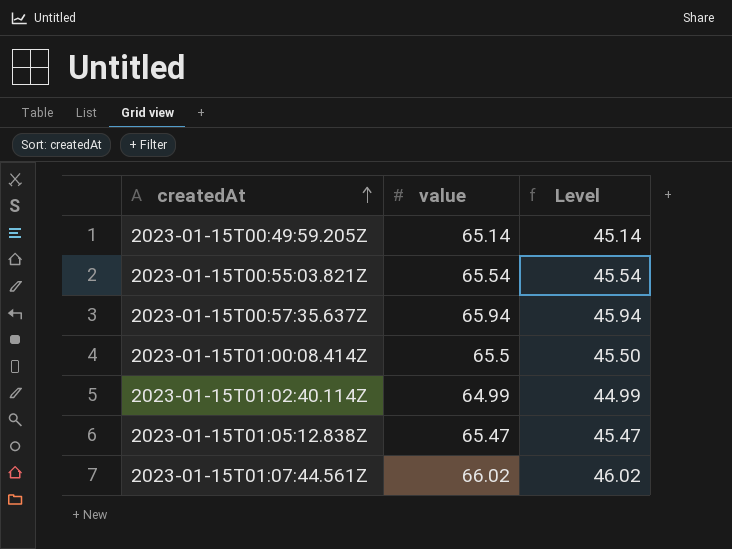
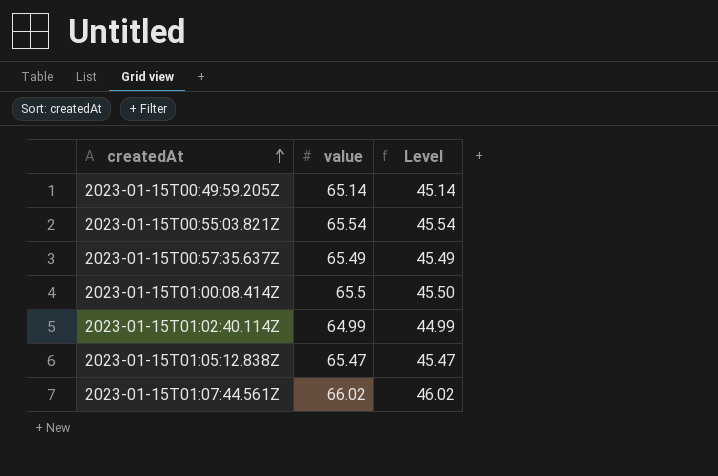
2023-01-15T00:57:35.637Z | value: 65.94 -> 65.49
2023-01-15T00:57:35.637Z | Level: 45.94 -> 45.49

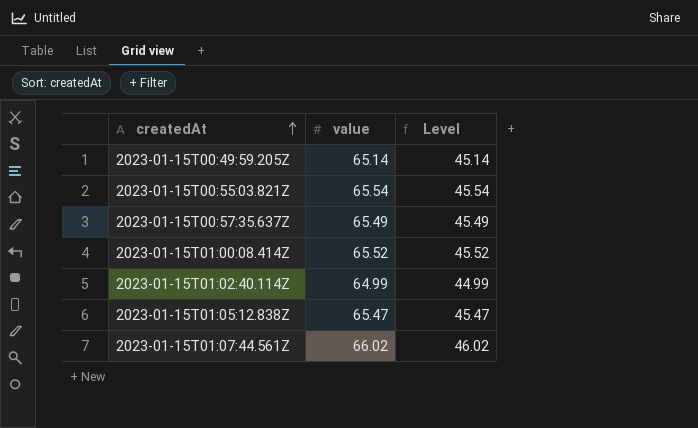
2023-01-15T01:00:08.414Z | value: 65.5 -> 65.52
2023-01-15T01:00:08.414Z | Level: 45.50 -> 45.52

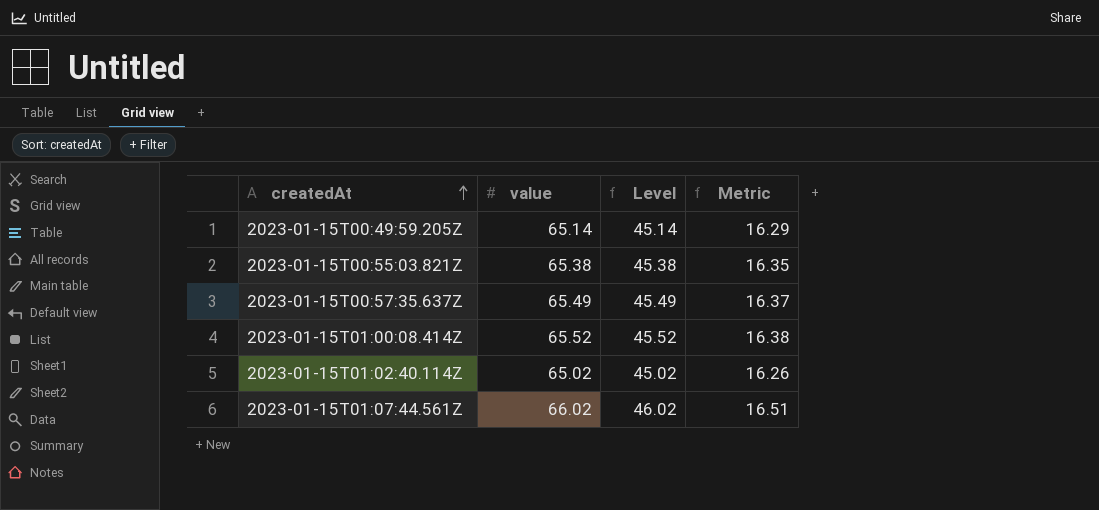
column Metric | formula: none -> [value] * 0.25
row 2023-01-15T01:05:12.838Z: 65.47 | 45.47 -> none
2023-01-15T00:55:03.821Z | value: 65.54 -> 65.38
2023-01-15T00:55:03.821Z | Level: 45.54 -> 45.38
2023-01-15T01:02:40.114Z | value: 64.99 -> 65.02
2023-01-15T01:02:40.114Z | Level: 44.99 -> 45.02

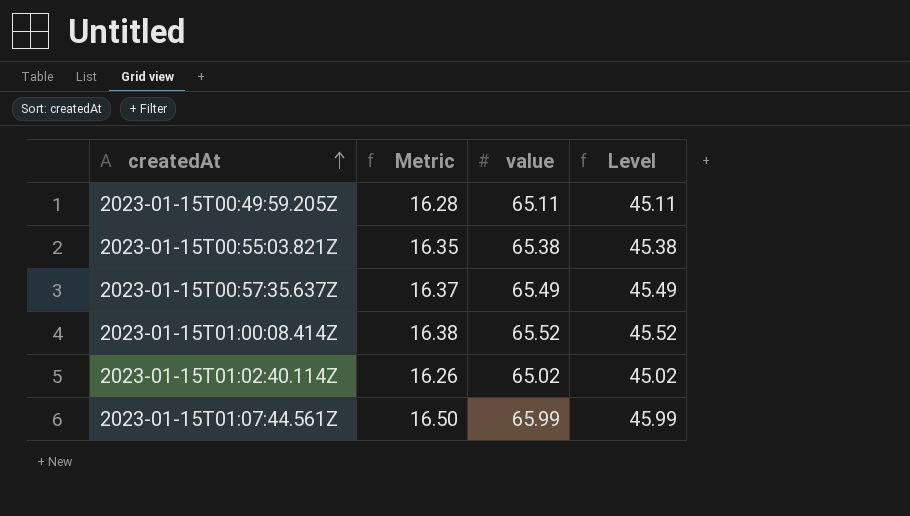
column Metric | position: 4 -> 2
2023-01-15T00:49:59.205Z | Metric: 16.29 -> 16.28
2023-01-15T00:49:59.205Z | value: 65.14 -> 65.11
2023-01-15T00:49:59.205Z | Level: 45.14 -> 45.11
2023-01-15T01:07:44.561Z | Metric: 16.51 -> 16.50
2023-01-15T01:07:44.561Z | value: 66.02 -> 65.99
2023-01-15T01:07:44.561Z | Level: 46.02 -> 45.99

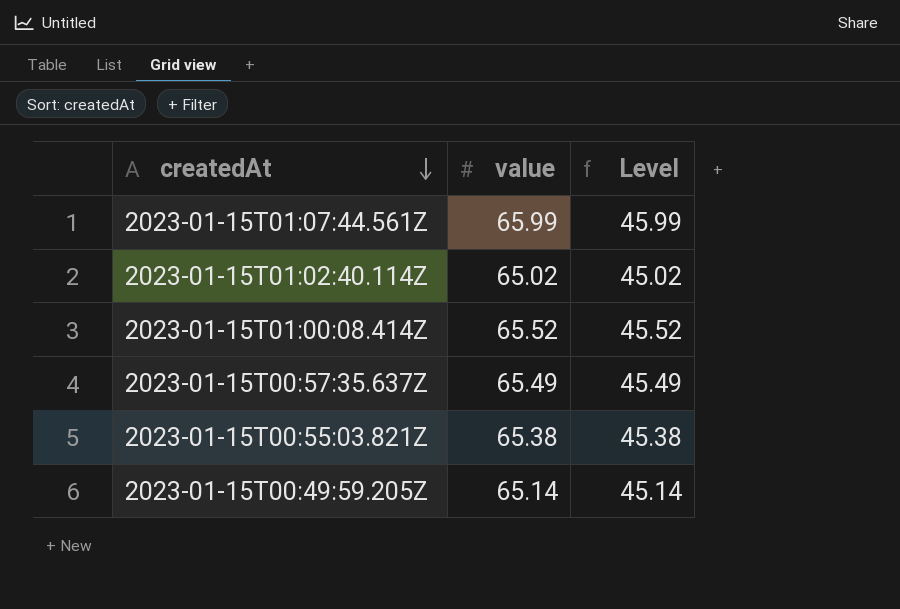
row order: createdAt ascending -> createdAt descending
column Metric | formula: [value] * 0.25 -> none
2023-01-15T00:49:59.205Z | value: 65.11 -> 65.14
2023-01-15T00:49:59.205Z | Level: 45.11 -> 45.14

